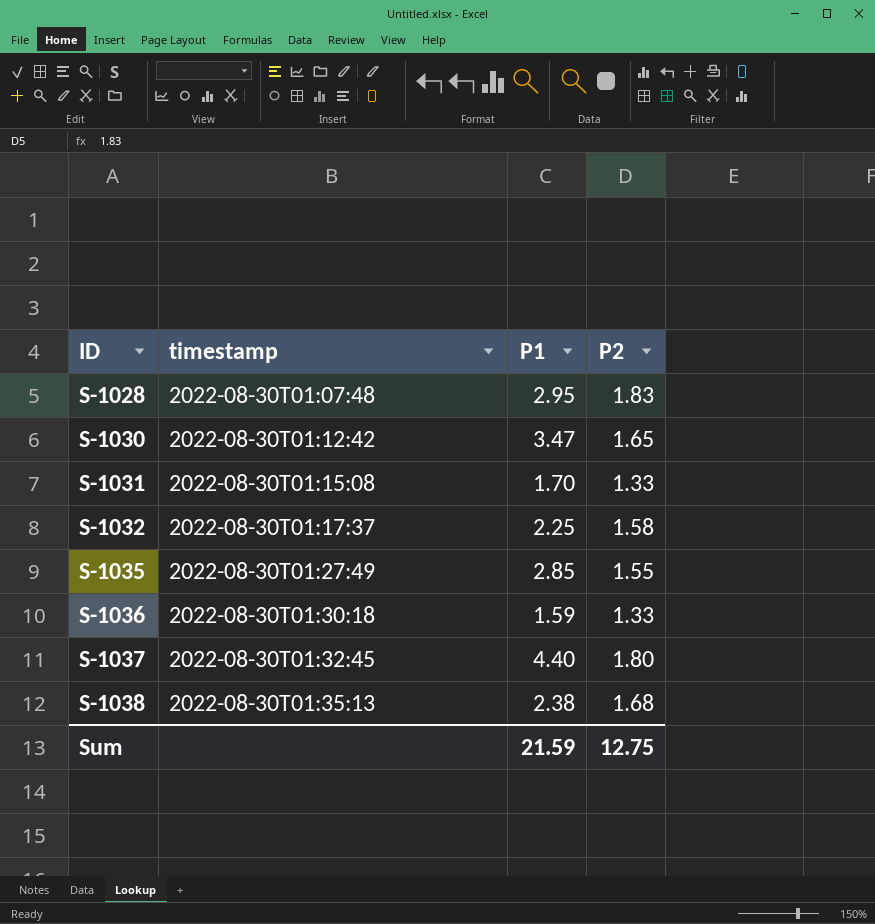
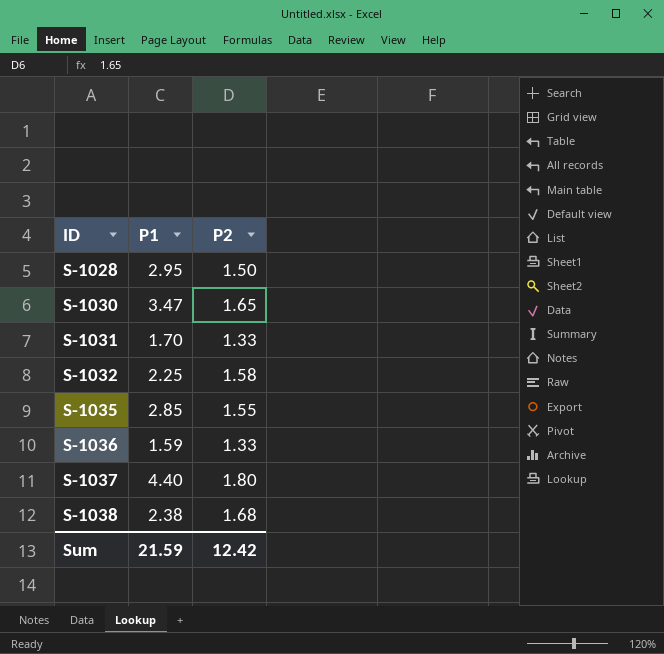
column timestamp | position: 2 -> none
S-1028 | P2: 1.83 -> 1.50
Sum | P2: 12.75 -> 12.42

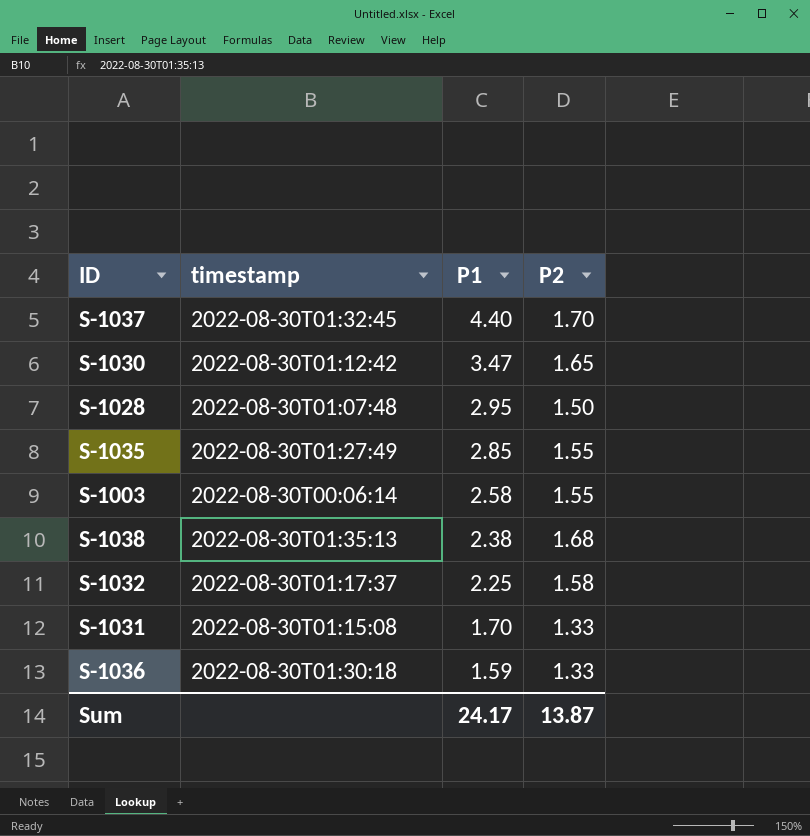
row order: ID ascending -> P1 descending
column timestamp | position: none -> 2
S-1037 | P2: 1.80 -> 1.70
row S-1003: none -> 2022-08-30T00:06:14 | 2.58 | 1.55
Sum | P1: 21.59 -> 24.17
Sum | P2: 12.42 -> 13.87

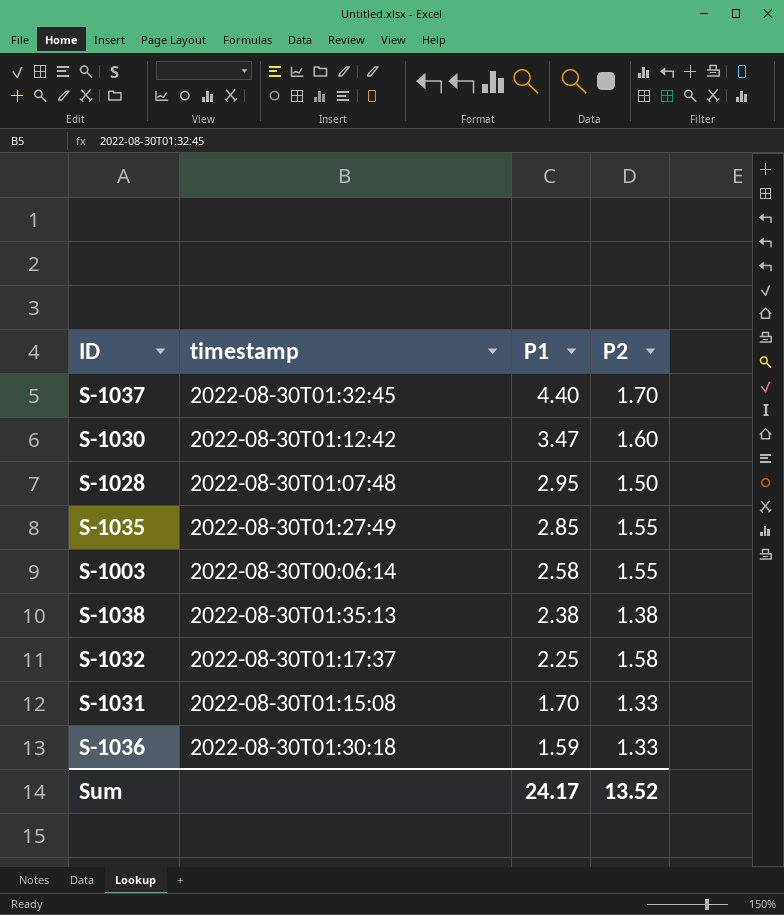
S-1030 | P2: 1.65 -> 1.60
S-1038 | P2: 1.68 -> 1.38
Sum | P2: 13.87 -> 13.52

